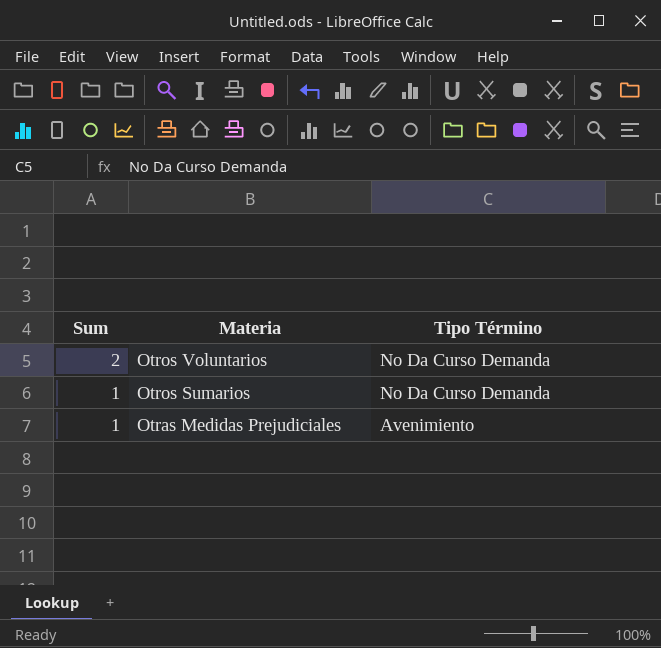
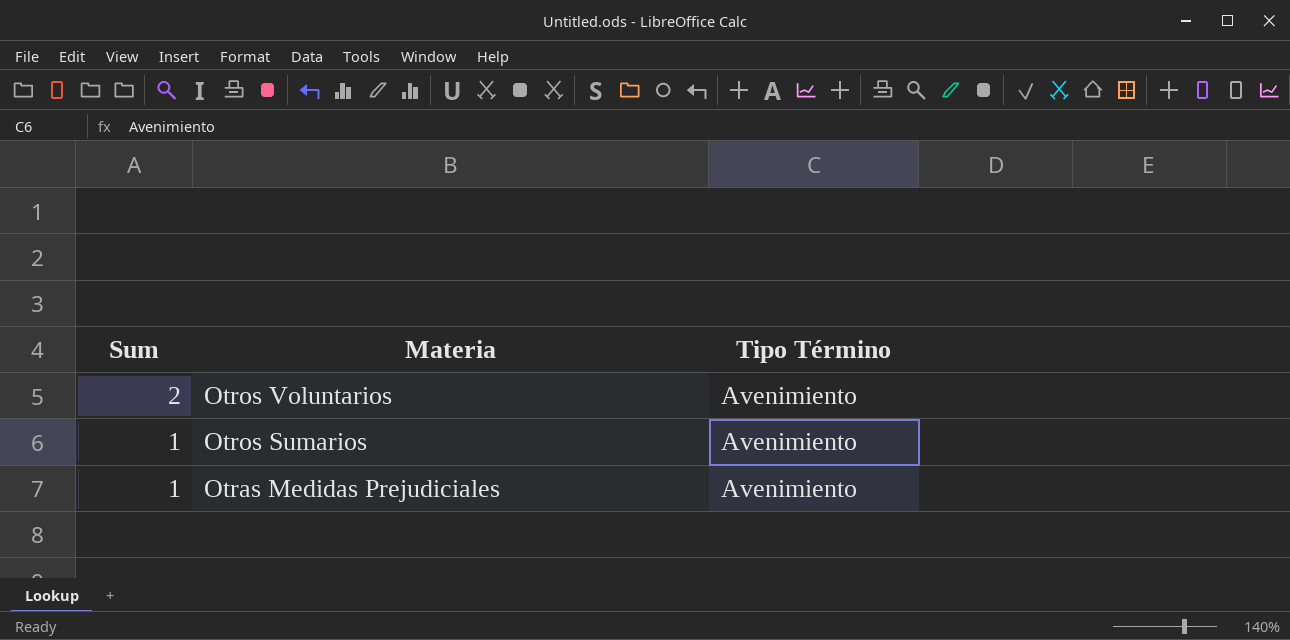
Otros Voluntarios | Tipo Término: No Da Curso Demanda -> Avenimiento
Otros Sumarios | Tipo Término: No Da Curso Demanda -> Avenimiento

